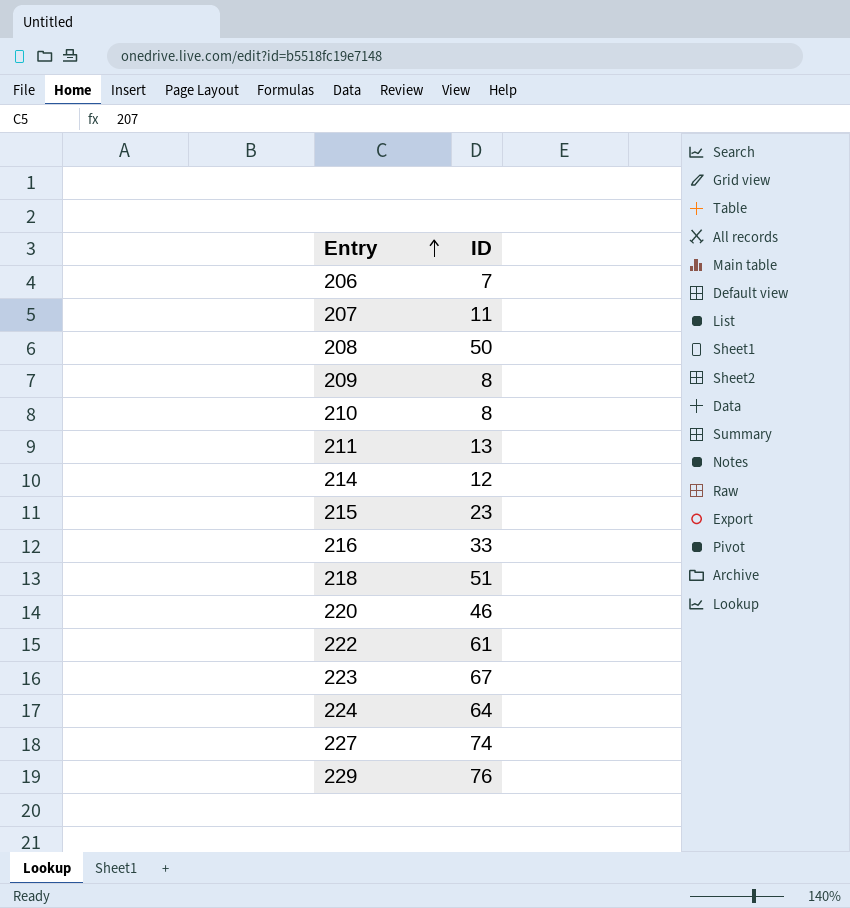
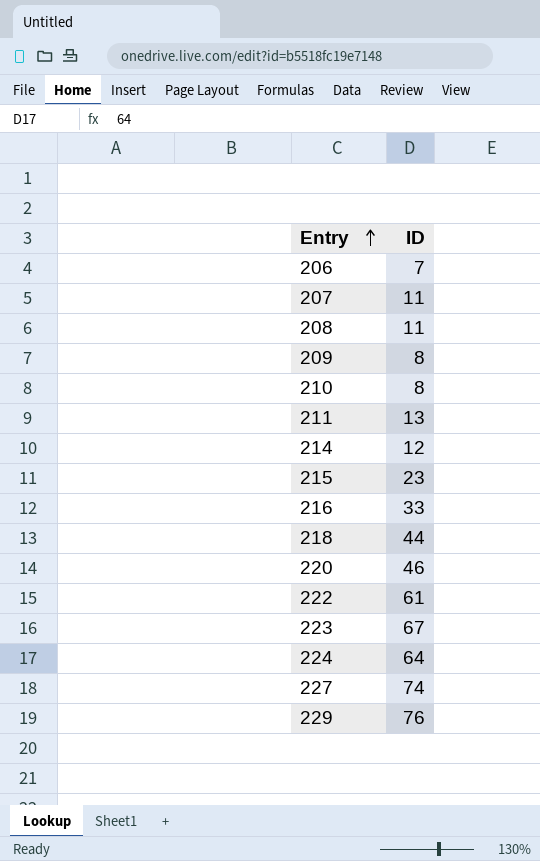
208 | ID: 50 -> 11
218 | ID: 51 -> 44

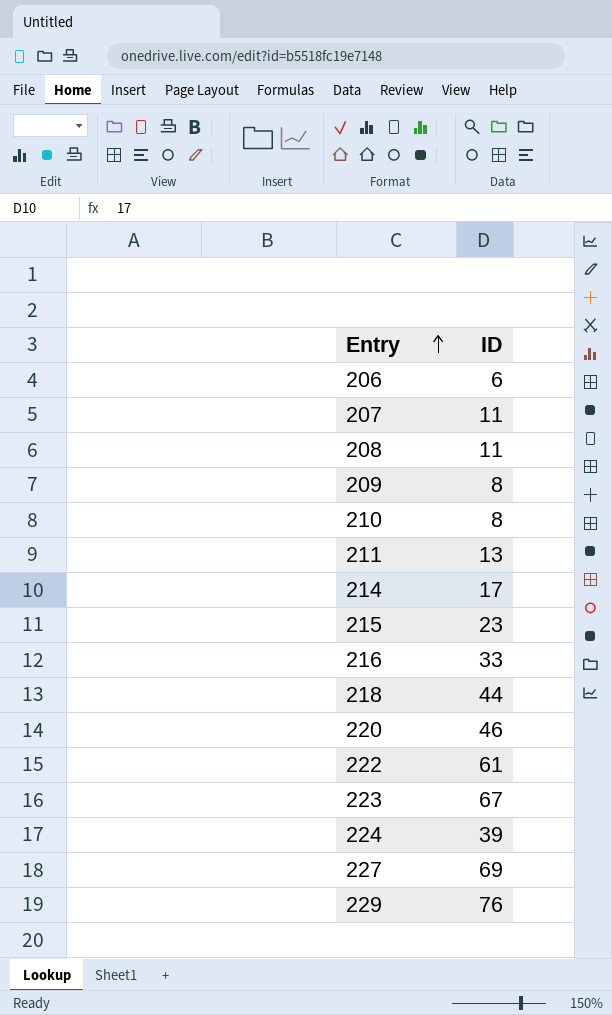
206 | ID: 7 -> 6
214 | ID: 12 -> 17
224 | ID: 64 -> 39
227 | ID: 74 -> 69

